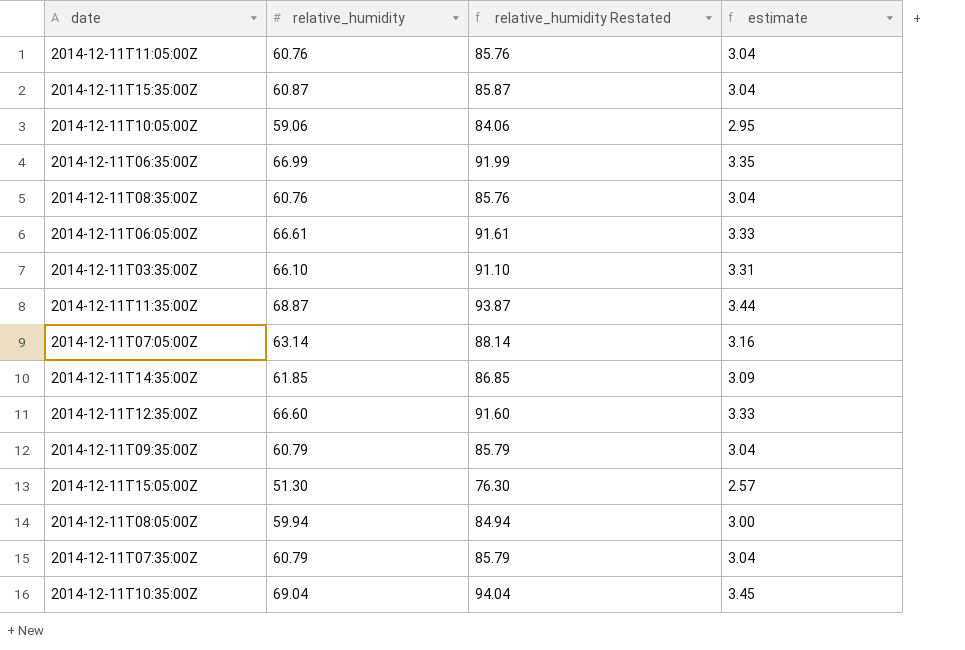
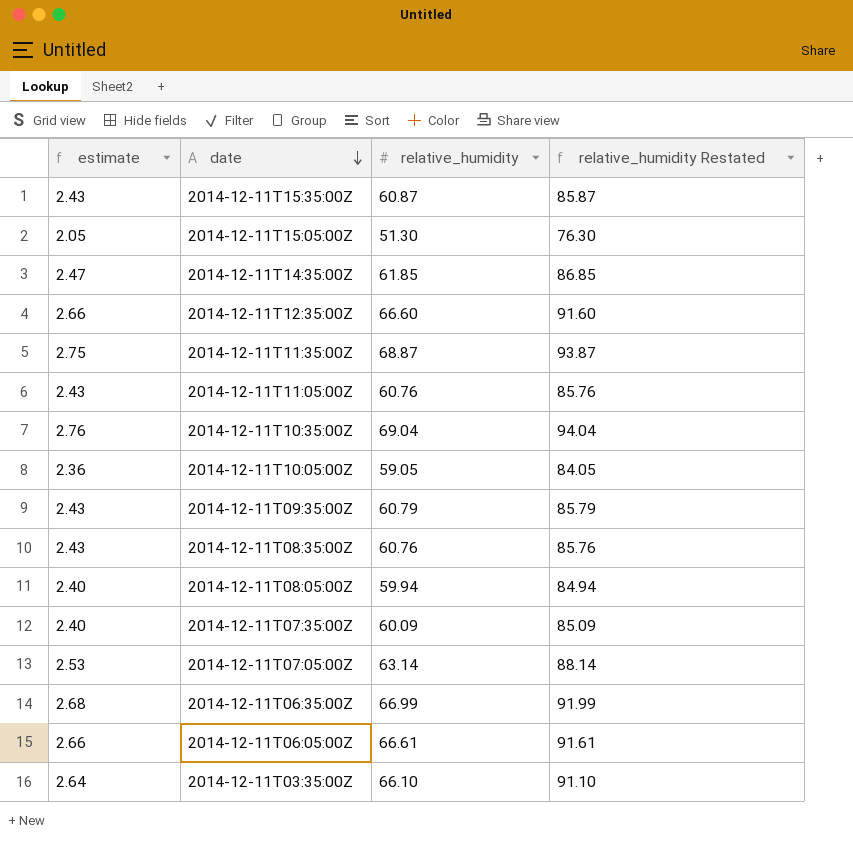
row order: none -> date descending
column estimate | formula: [relative_humidity] * 0.05 -> [relative_humidity] * 0.04
column estimate | position: 4 -> 1
2014-12-11T10:05:00Z | relative_humidity: 59.06 -> 59.05
2014-12-11T10:05:00Z | relative_humidity Restated: 84.06 -> 84.05
2014-12-11T07:35:00Z | relative_humidity: 60.79 -> 60.09
2014-12-11T07:35:00Z | relative_humidity Restated: 85.79 -> 85.09

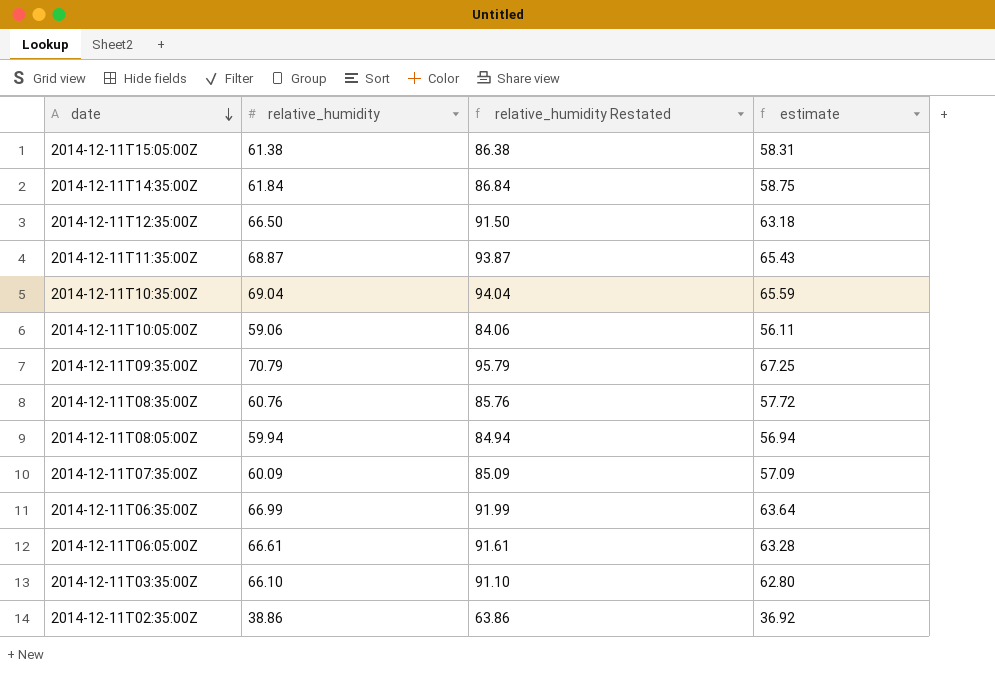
column estimate | formula: [relative_humidity] * 0.04 -> [relative_humidity] * 0.95
column estimate | position: 1 -> 4
row 2014-12-11T15:35:00Z: 2.43 | 60.87 | 85.87 -> none
row 2014-12-11T11:05:00Z: 2.43 | 60.76 | 85.76 -> none
row 2014-12-11T07:05:00Z: 2.53 | 63.14 | 88.14 -> none
2014-12-11T15:05:00Z | relative_humidity: 51.30 -> 61.38
2014-12-11T15:05:00Z | relative_humidity Restated: 76.30 -> 86.38
2014-12-11T14:35:00Z | relative_humidity: 61.85 -> 61.84
2014-12-11T14:35:00Z | relative_humidity Restated: 86.85 -> 86.84
2014-12-11T12:35:00Z | relative_humidity: 66.60 -> 66.50
2014-12-11T12:35:00Z | relative_humidity Restated: 91.60 -> 91.50
2014-12-11T10:05:00Z | relative_humidity: 59.05 -> 59.06
2014-12-11T10:05:00Z | relative_humidity Restated: 84.05 -> 84.06
2014-12-11T09:35:00Z | relative_humidity: 60.79 -> 70.79
2014-12-11T09:35:00Z | relative_humidity Restated: 85.79 -> 95.79
row 2014-12-11T02:35:00Z: none -> 38.86 | 63.86 | 36.92

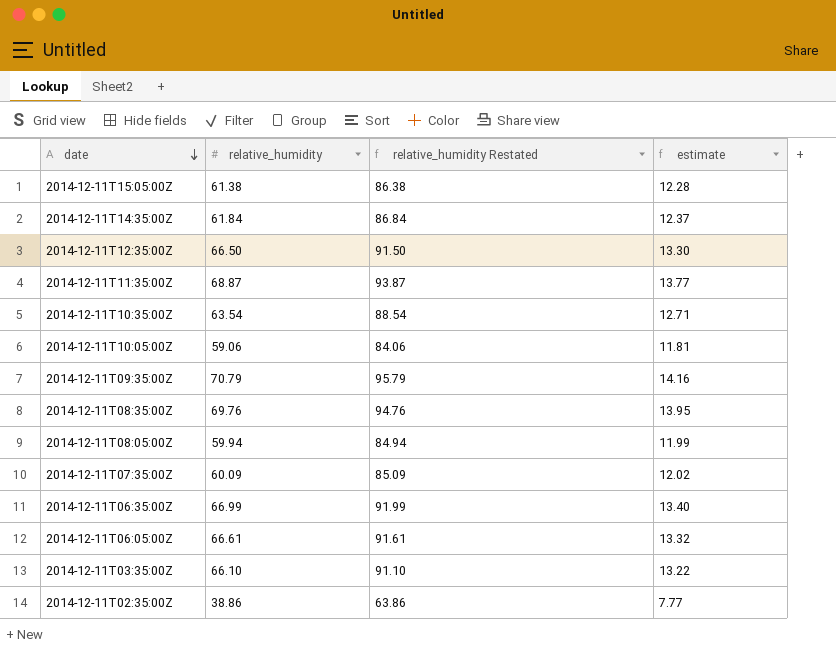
column estimate | formula: [relative_humidity] * 0.95 -> [relative_humidity] * 0.2
2014-12-11T10:35:00Z | relative_humidity: 69.04 -> 63.54
2014-12-11T10:35:00Z | relative_humidity Restated: 94.04 -> 88.54
2014-12-11T08:35:00Z | relative_humidity: 60.76 -> 69.76
2014-12-11T08:35:00Z | relative_humidity Restated: 85.76 -> 94.76

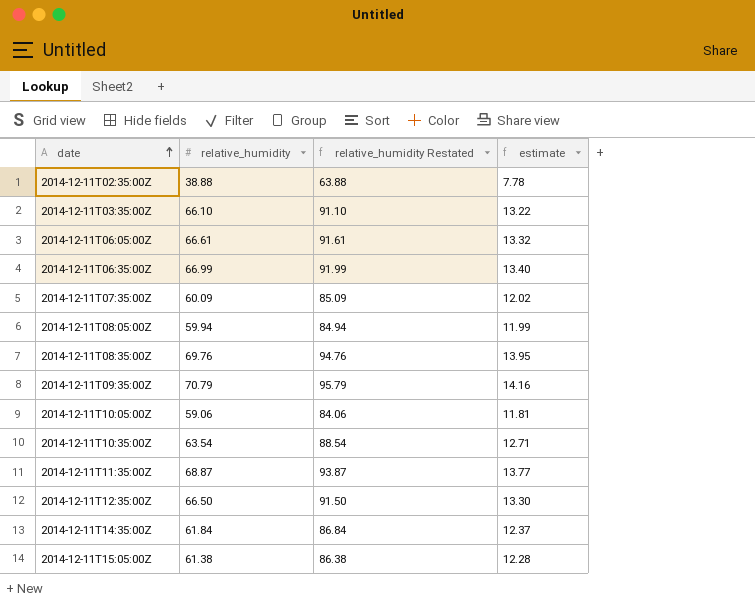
row order: date descending -> date ascending
2014-12-11T02:35:00Z | relative_humidity: 38.86 -> 38.88
2014-12-11T02:35:00Z | relative_humidity Restated: 63.86 -> 63.88
2014-12-11T02:35:00Z | estimate: 7.77 -> 7.78

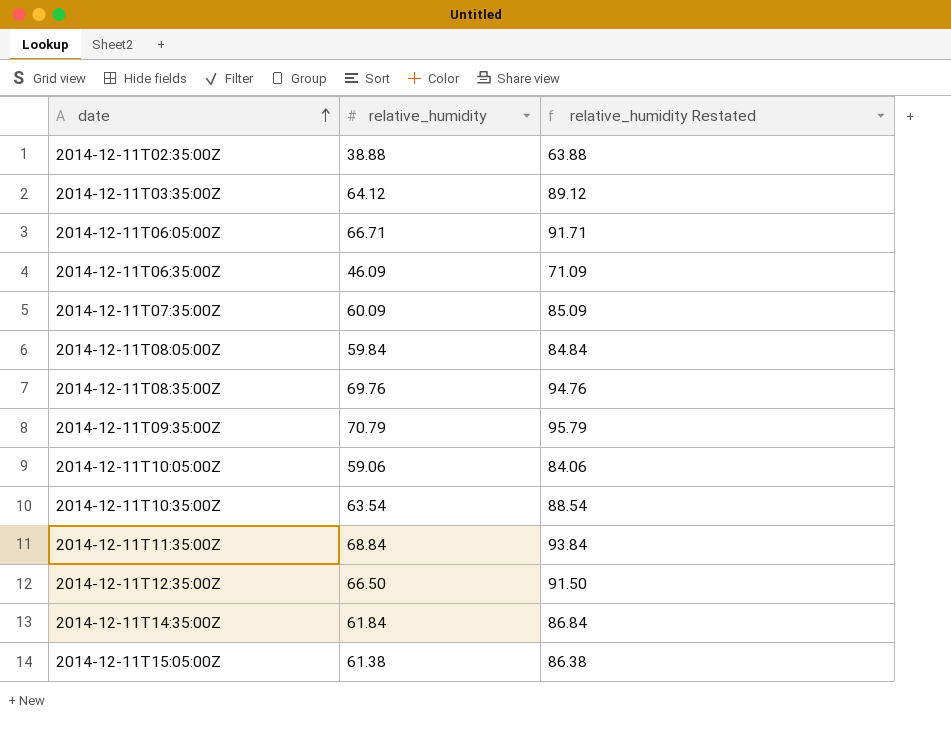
column estimate | formula: [relative_humidity] * 0.2 -> none
2014-12-11T03:35:00Z | relative_humidity: 66.10 -> 64.12
2014-12-11T03:35:00Z | relative_humidity Restated: 91.10 -> 89.12
2014-12-11T06:05:00Z | relative_humidity: 66.61 -> 66.71
2014-12-11T06:05:00Z | relative_humidity Restated: 91.61 -> 91.71
2014-12-11T06:35:00Z | relative_humidity: 66.99 -> 46.09
2014-12-11T06:35:00Z | relative_humidity Restated: 91.99 -> 71.09
2014-12-11T08:05:00Z | relative_humidity: 59.94 -> 59.84
2014-12-11T08:05:00Z | relative_humidity Restated: 84.94 -> 84.84
2014-12-11T11:35:00Z | relative_humidity: 68.87 -> 68.84
2014-12-11T11:35:00Z | relative_humidity Restated: 93.87 -> 93.84

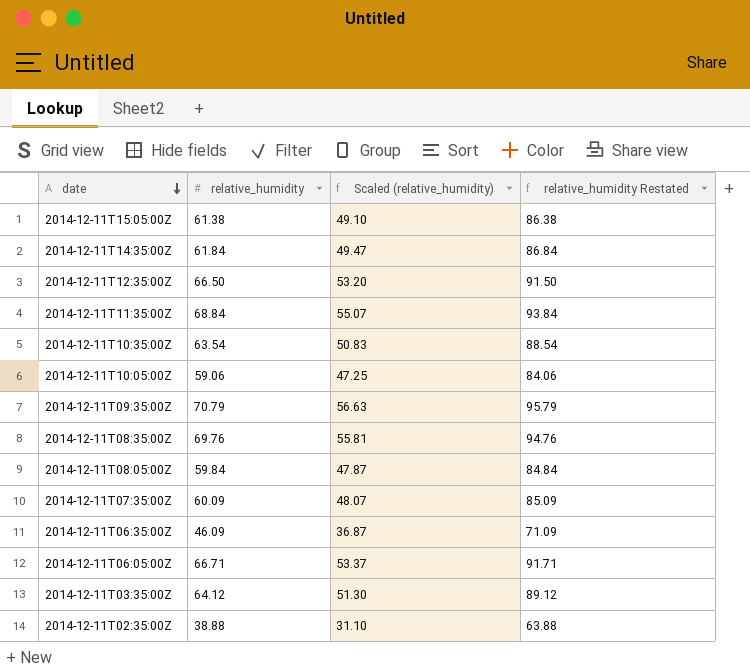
row order: date ascending -> date descending
column Scaled (relative_humidity) | formula: none -> [relative_humidity] * 0.8

